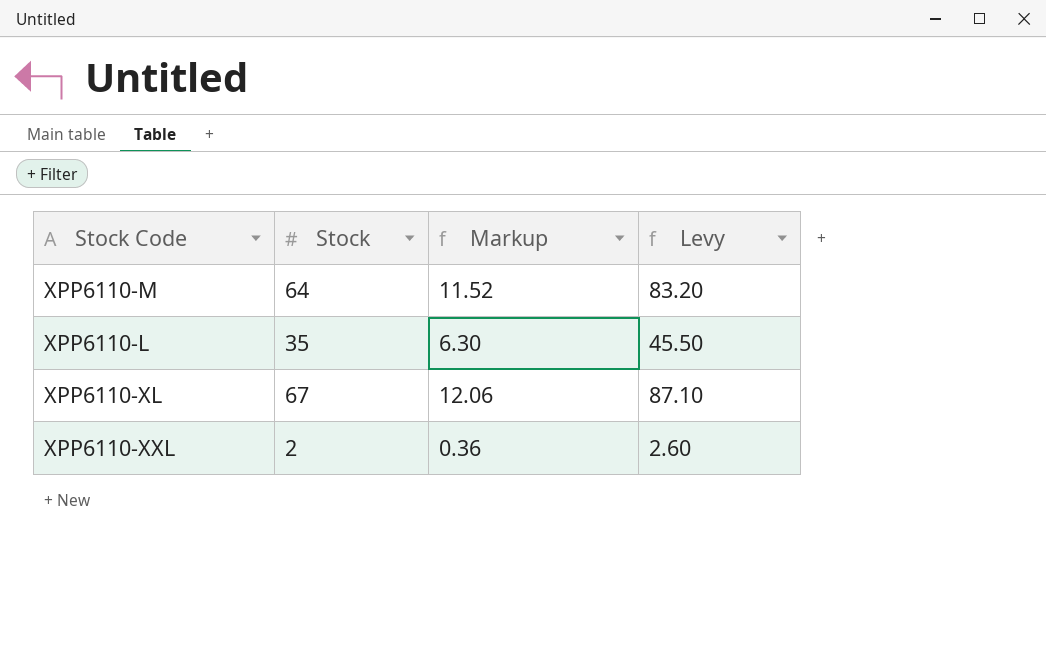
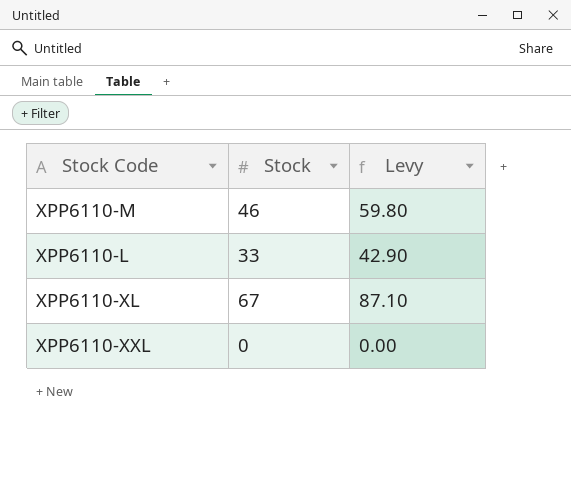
column Markup | formula: [Stock] * 0.18 -> none
XPP6110-M | Stock: 64 -> 46
XPP6110-M | Levy: 83.20 -> 59.80
XPP6110-L | Stock: 35 -> 33
XPP6110-L | Levy: 45.50 -> 42.90
XPP6110-XXL | Stock: 2 -> 0
XPP6110-XXL | Levy: 2.60 -> 0.00

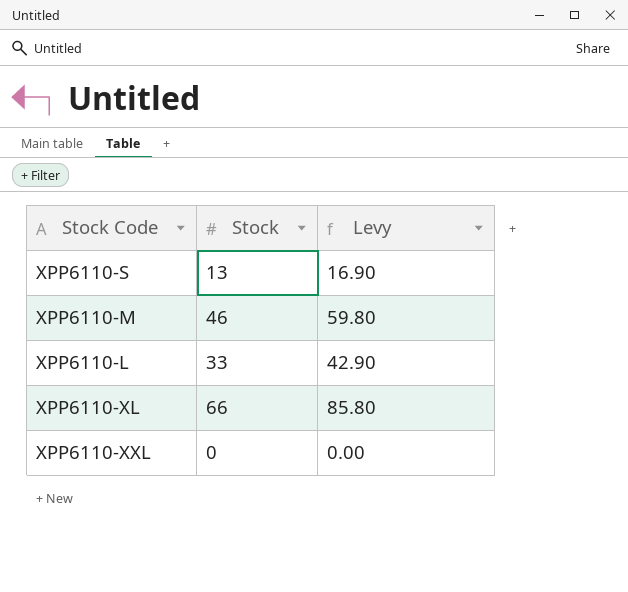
row XPP6110-S: none -> 13 | 16.90
XPP6110-XL | Stock: 67 -> 66
XPP6110-XL | Levy: 87.10 -> 85.80

